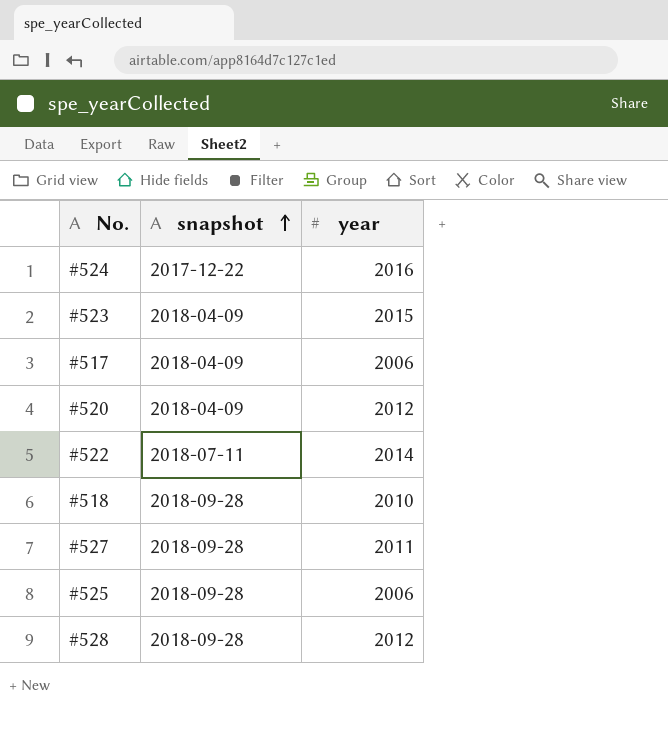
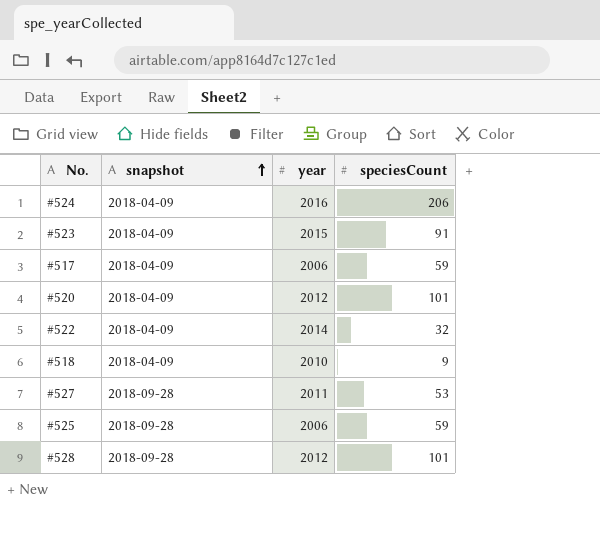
column speciesCount | position: none -> 4
#524 | snapshot: 2017-12-22 -> 2018-04-09
#522 | snapshot: 2018-07-11 -> 2018-04-09
#518 | snapshot: 2018-09-28 -> 2018-04-09

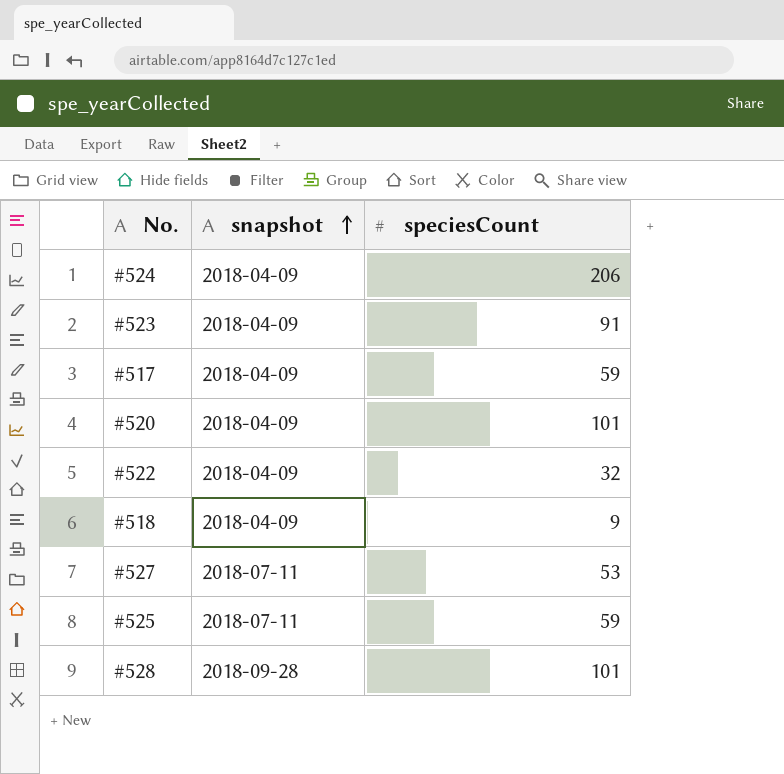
column year | position: 3 -> none
#527 | snapshot: 2018-09-28 -> 2018-07-11
#525 | snapshot: 2018-09-28 -> 2018-07-11

